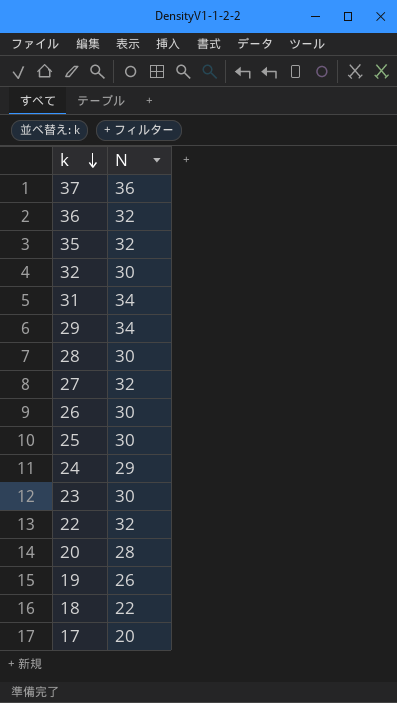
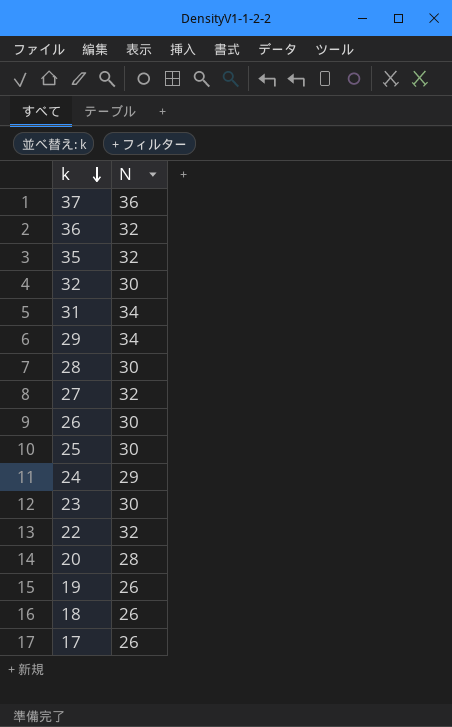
18 | N: 22 -> 26
17 | N: 20 -> 26

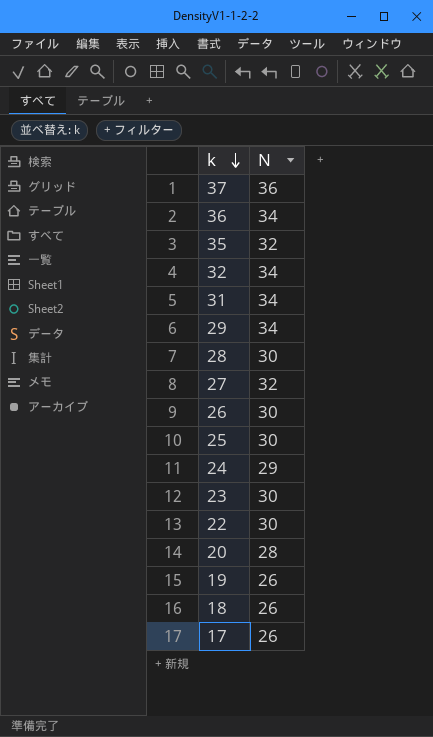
36 | N: 32 -> 34
32 | N: 30 -> 34
22 | N: 32 -> 30

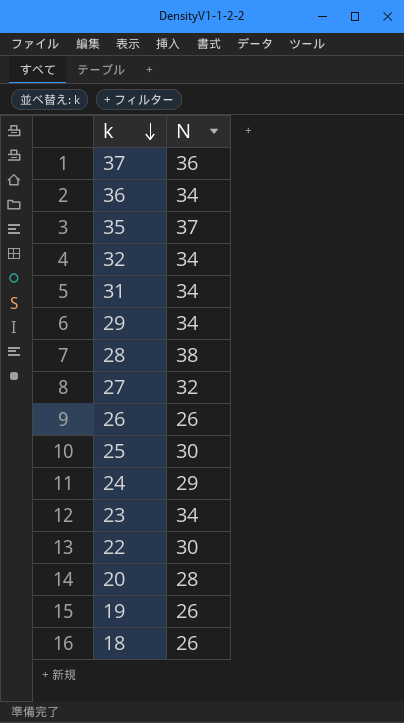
row 17: 26 -> none
35 | N: 32 -> 37
28 | N: 30 -> 38
26 | N: 30 -> 26
23 | N: 30 -> 34

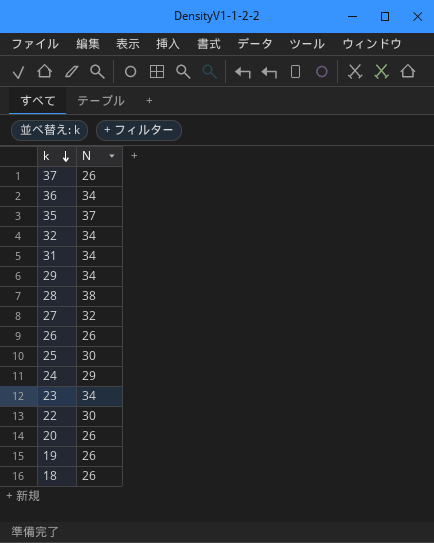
37 | N: 36 -> 26
20 | N: 28 -> 26

